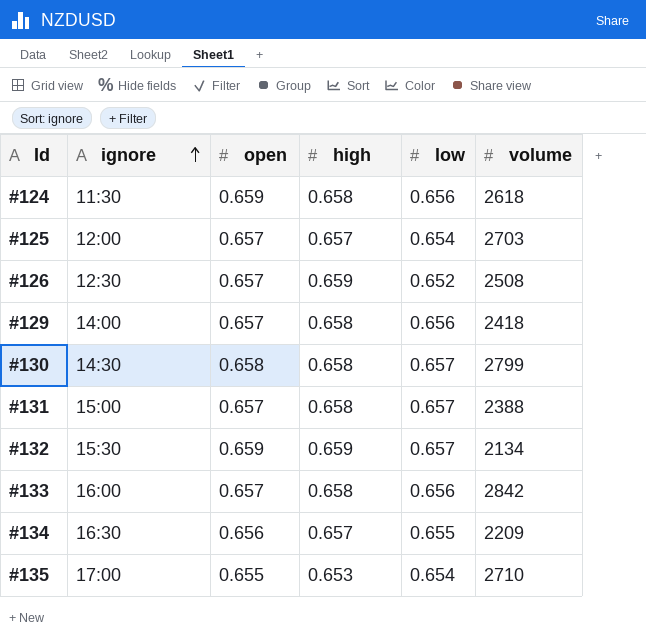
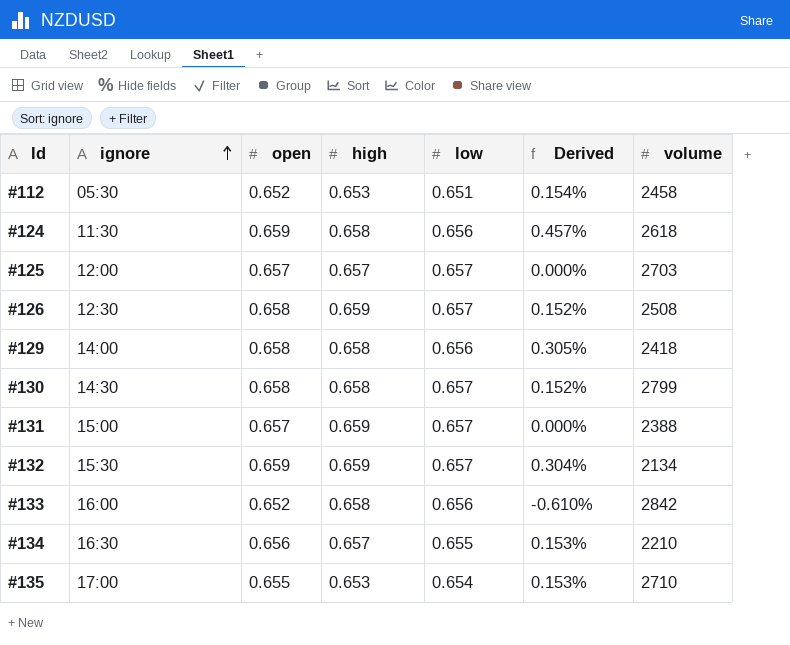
column Derived | formula: none -> ([open] - [low]) / [low]
row #112: none -> 05:30 | 0.652 | 0.653 | 0.651 | 0.154% | 2458
#125 | low: 0.654 -> 0.657
#126 | open: 0.657 -> 0.658
#126 | low: 0.652 -> 0.657
#129 | open: 0.657 -> 0.658
#131 | high: 0.658 -> 0.659
#133 | open: 0.657 -> 0.652
#134 | volume: 2209 -> 2210

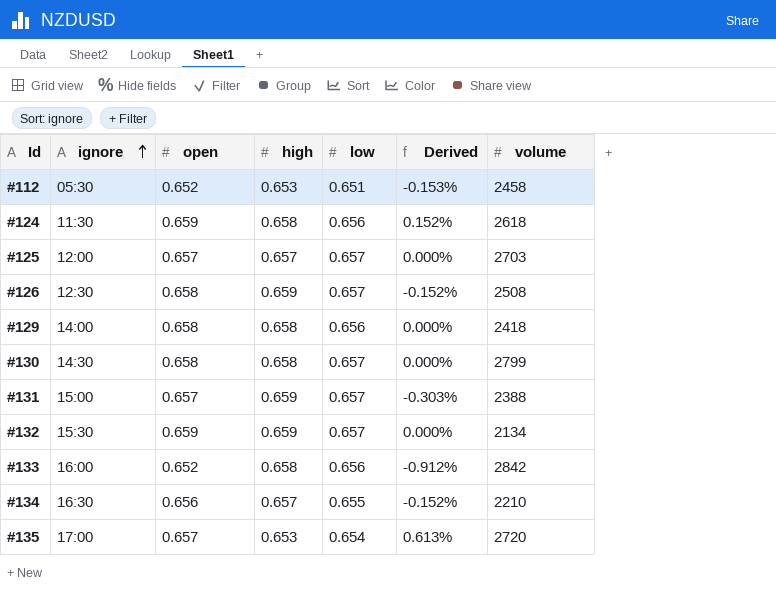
column Derived | formula: ([open] - [low]) / [low] -> ([open] - [high]) / [high]
#135 | open: 0.655 -> 0.657
#135 | volume: 2710 -> 2720

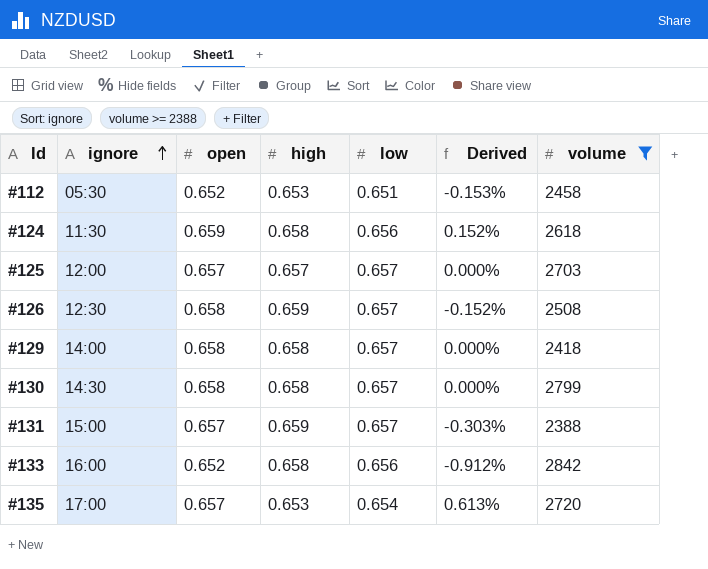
filter: none -> volume >= 2388
#129 | low: 0.656 -> 0.657

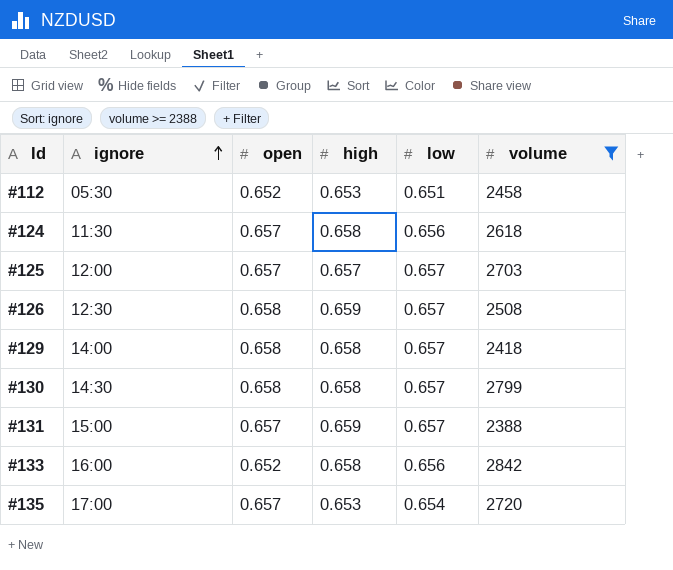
column Derived | formula: ([open] - [high]) / [high] -> none
#124 | open: 0.659 -> 0.657

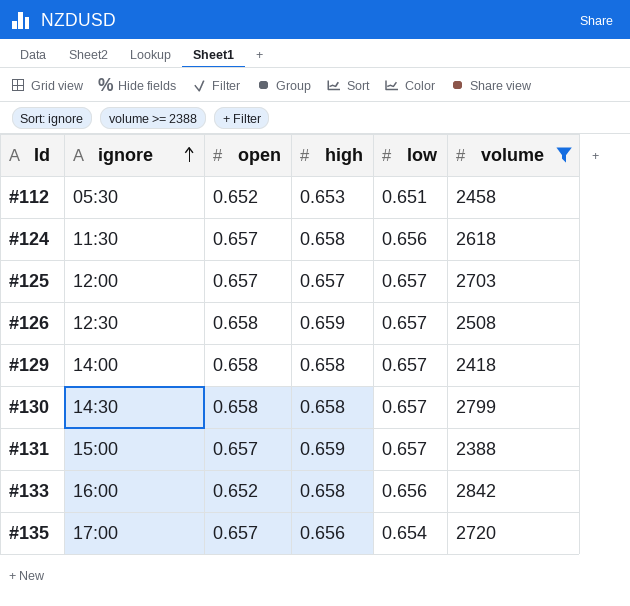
#135 | high: 0.653 -> 0.656

